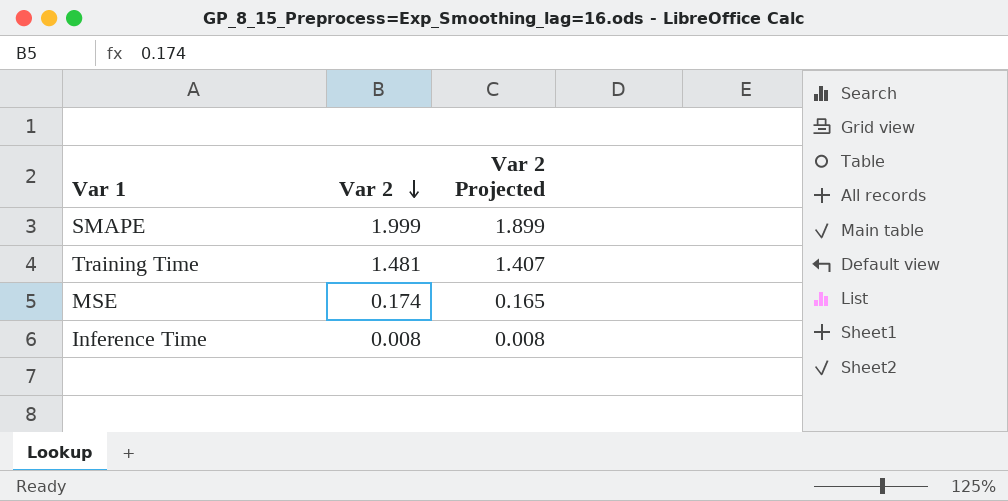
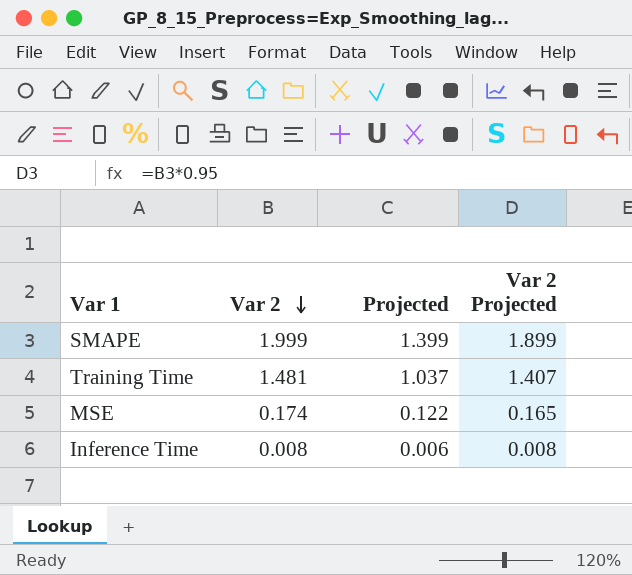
column Projected | formula: none -> [Var 2] * 0.7

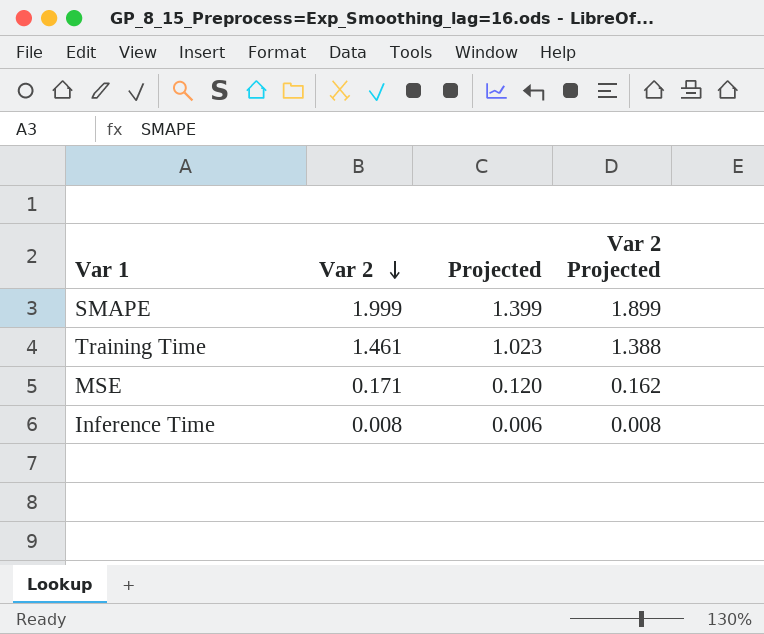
Training Time | Var 2: 1.481 -> 1.461
Training Time | Projected: 1.037 -> 1.023
Training Time | Var 2 Projected: 1.407 -> 1.388
MSE | Var 2: 0.174 -> 0.171
MSE | Projected: 0.122 -> 0.120
MSE | Var 2 Projected: 0.165 -> 0.162

